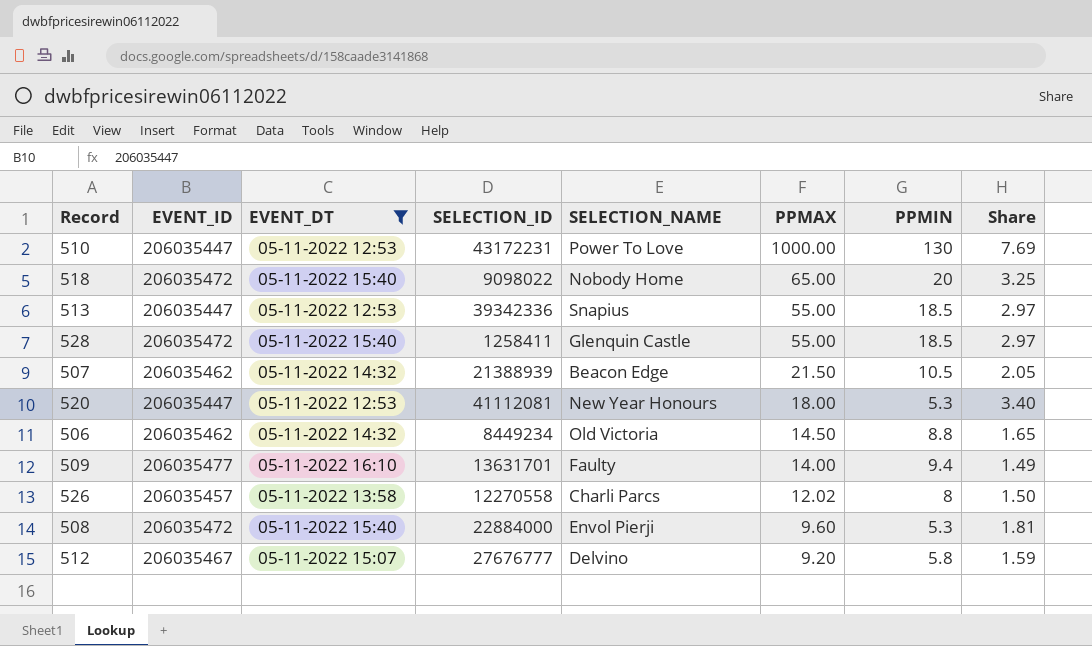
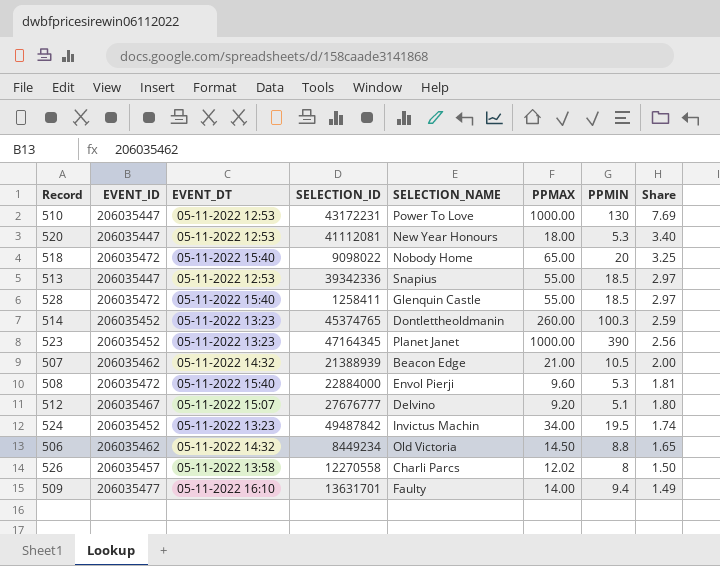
filter: EVENT_DT != 05-11-2022 13:23 -> none
row order: PPMAX descending -> Share descending
507 | PPMAX: 21.50 -> 21.00
507 | Share: 2.05 -> 2.00
512 | PPMIN: 5.8 -> 5.1
512 | Share: 1.59 -> 1.80

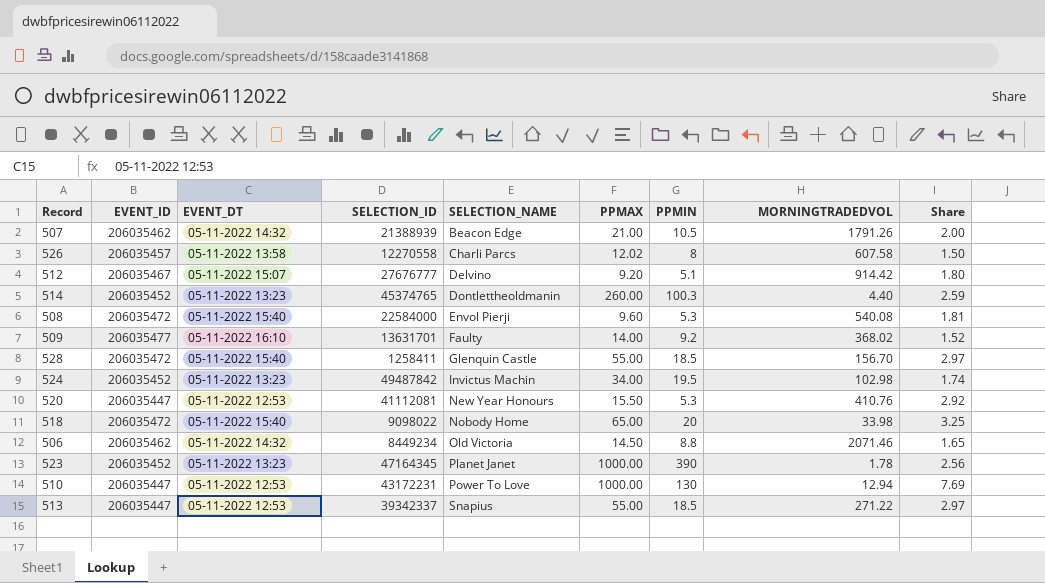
row order: Share descending -> SELECTION_NAME ascending
column MORNINGTRADEDVOL | position: none -> 8
508 | SELECTION_ID: 22884000 -> 22584000
509 | PPMIN: 9.4 -> 9.2
509 | Share: 1.49 -> 1.52
520 | PPMAX: 18.00 -> 15.50
520 | Share: 3.40 -> 2.92
513 | SELECTION_ID: 39342336 -> 39342337

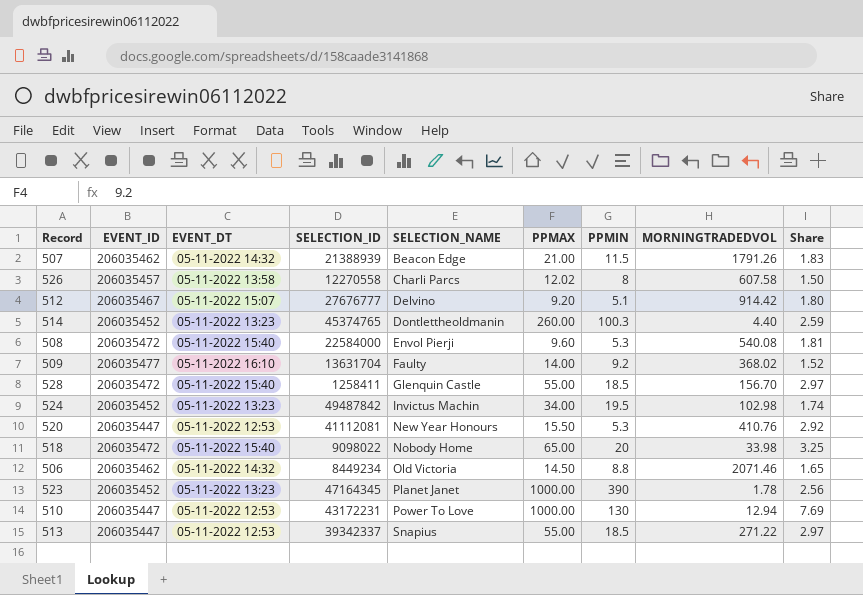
507 | PPMIN: 10.5 -> 11.5
507 | Share: 2.00 -> 1.83
509 | SELECTION_ID: 13631701 -> 13631704

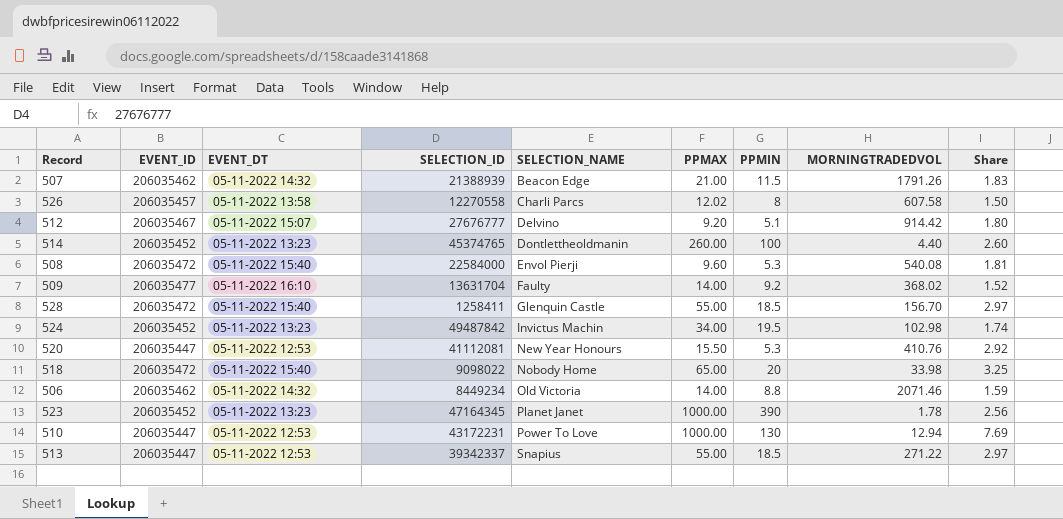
514 | PPMIN: 100.3 -> 100
514 | Share: 2.59 -> 2.60
506 | PPMAX: 14.50 -> 14.00
506 | Share: 1.65 -> 1.59

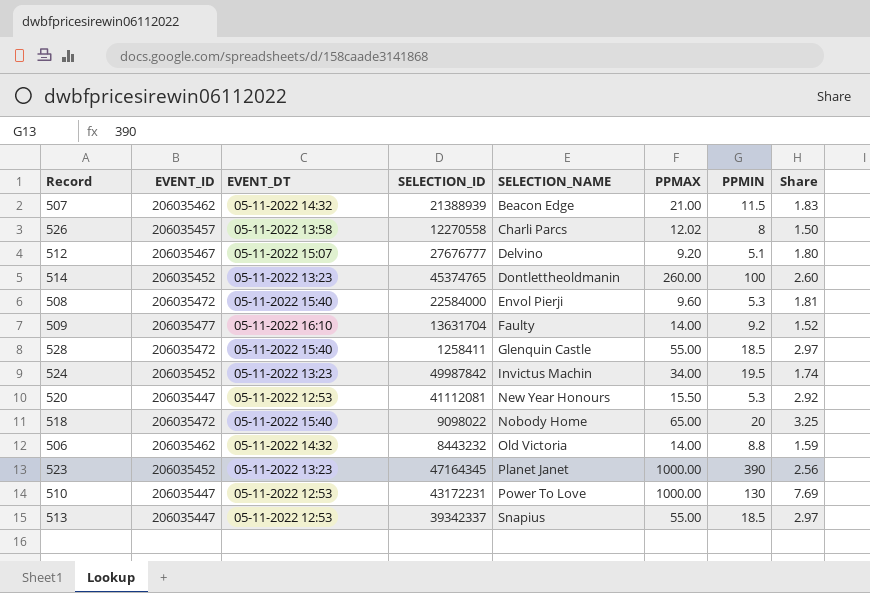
column MORNINGTRADEDVOL | position: 8 -> none
524 | SELECTION_ID: 49487842 -> 49987842
506 | SELECTION_ID: 8449234 -> 8443232

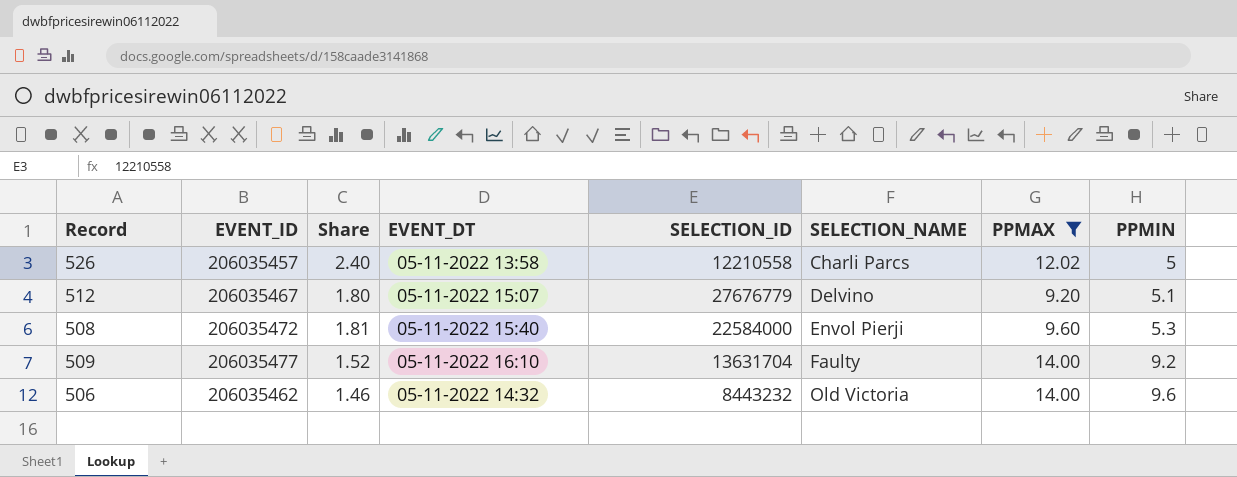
filter: none -> PPMAX <= 14.00
column Share | position: 8 -> 3
526 | Share: 1.50 -> 2.40
526 | SELECTION_ID: 12270558 -> 12210558
526 | PPMIN: 8 -> 5
512 | SELECTION_ID: 27676777 -> 27676779
506 | Share: 1.59 -> 1.46
506 | PPMIN: 8.8 -> 9.6

